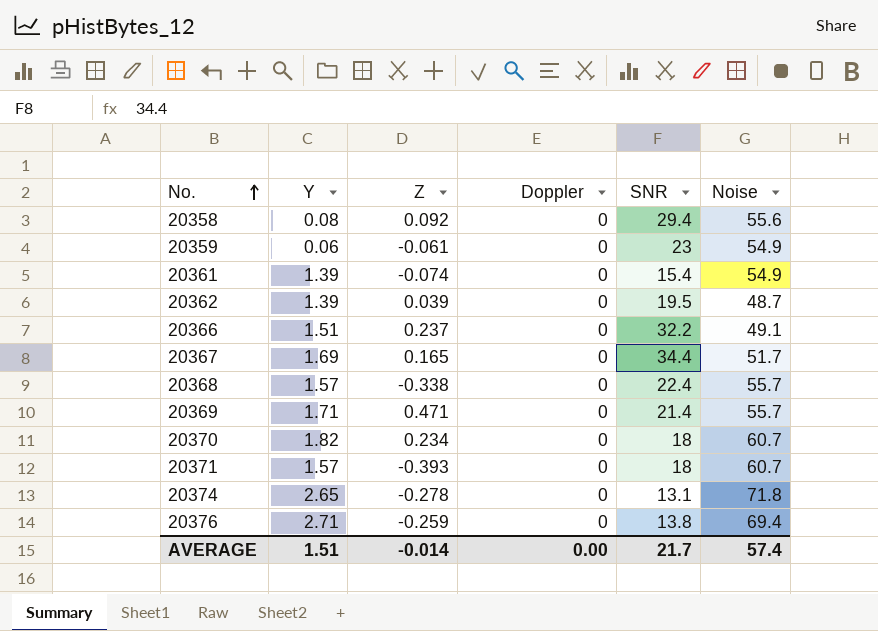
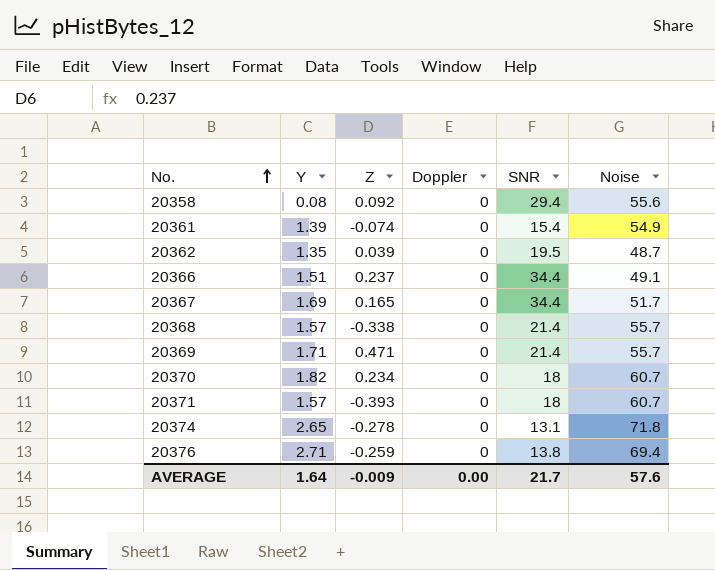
row 20359: 0.06 | -0.061 | 0 | 23 | 54.9 -> none
20362 | Y: 1.39 -> 1.35
20366 | SNR: 32.2 -> 34.4
20368 | SNR: 22.4 -> 21.4
AVERAGE | Y: 1.51 -> 1.64
AVERAGE | Z: -0.014 -> -0.009
AVERAGE | Noise: 57.4 -> 57.6

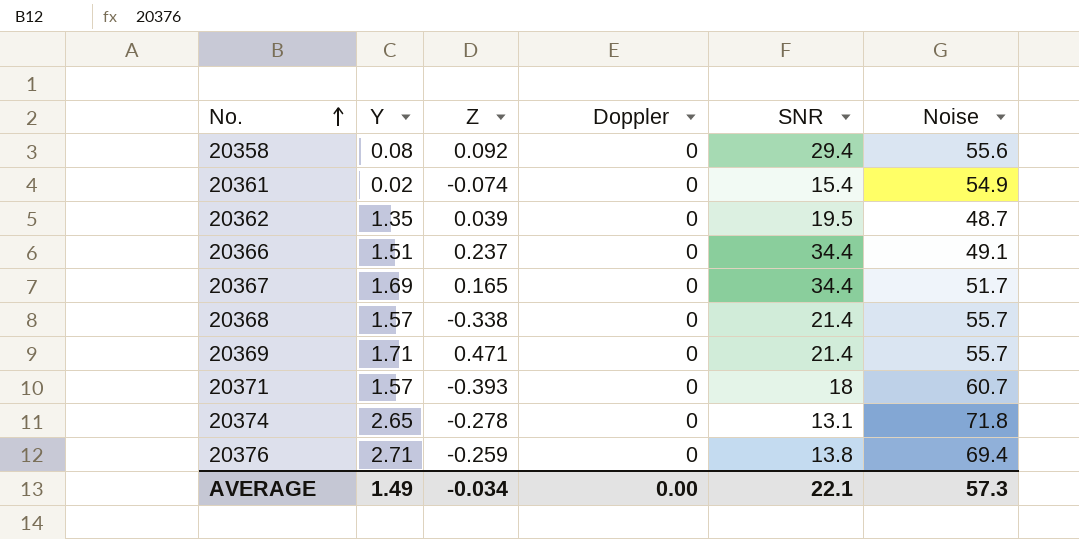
row 20370: 1.82 | 0.234 | 0 | 18 | 60.7 -> none
20361 | Y: 1.39 -> 0.02
AVERAGE | Y: 1.64 -> 1.49
AVERAGE | Z: -0.009 -> -0.034
AVERAGE | SNR: 21.7 -> 22.1
AVERAGE | Noise: 57.6 -> 57.3

